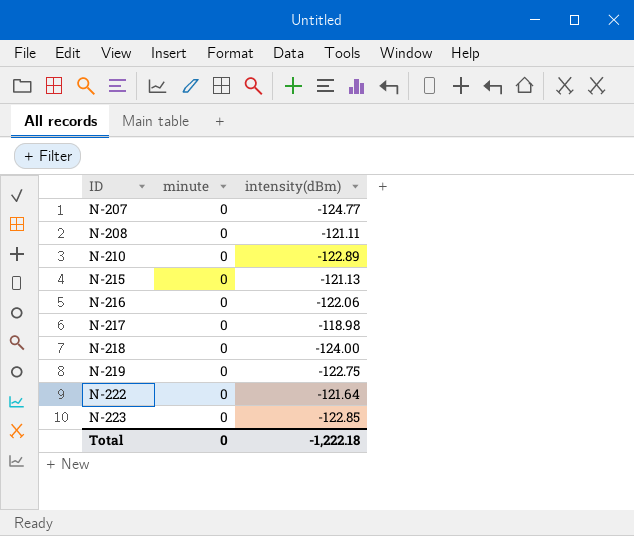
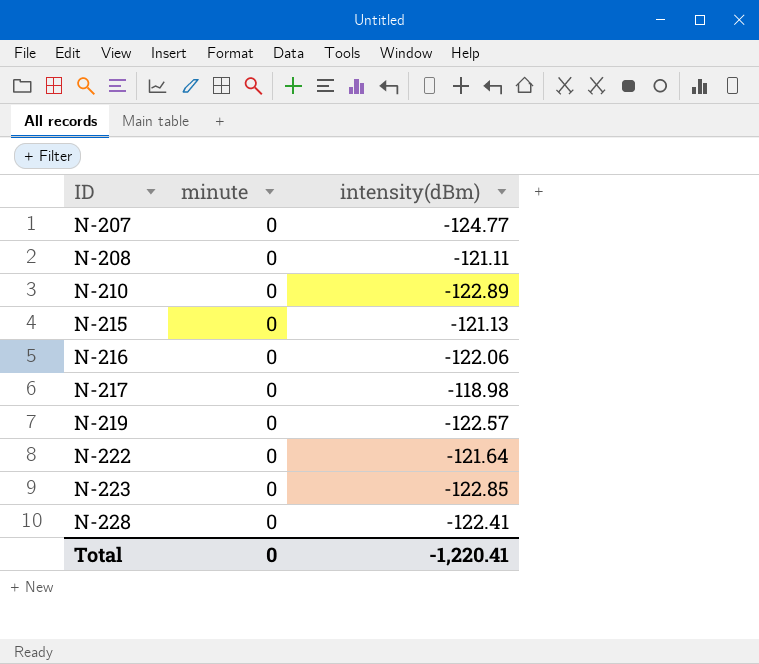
row N-218: 0 | -124.00 -> none
N-219 | intensity(dBm): -122.75 -> -122.57
row N-228: none -> 0 | -122.41
Total | intensity(dBm): -1,222.18 -> -1,220.41

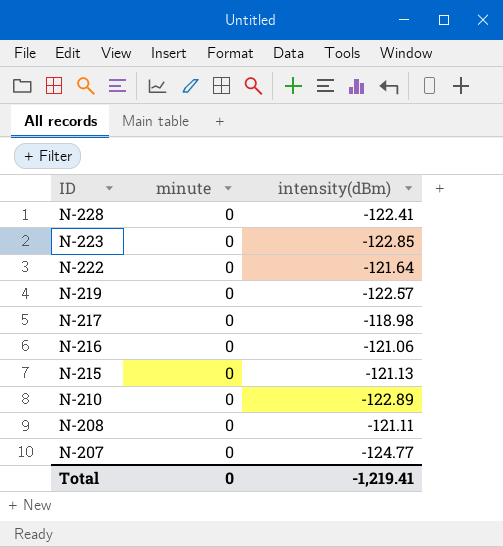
row order: ID ascending -> ID descending
N-216 | intensity(dBm): -122.06 -> -121.06
Total | intensity(dBm): -1,220.41 -> -1,219.41

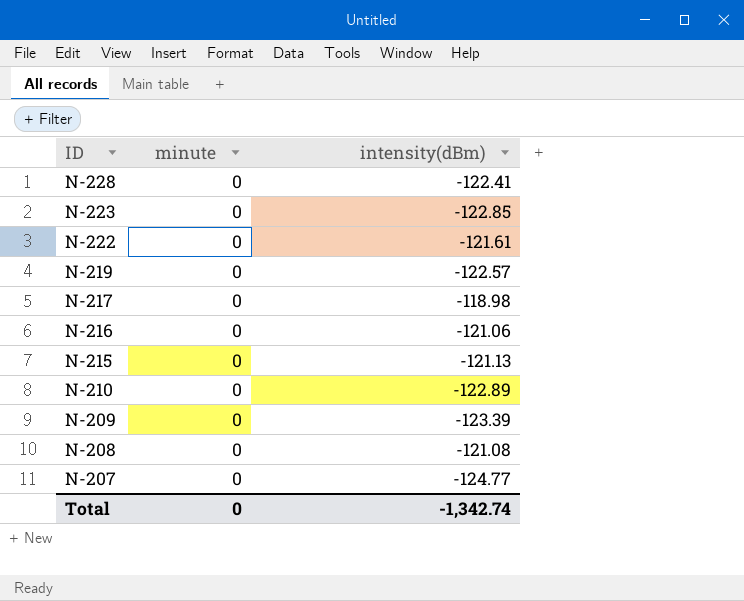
N-222 | intensity(dBm): -121.64 -> -121.61
row N-209: none -> 0 | -123.39
N-208 | intensity(dBm): -121.11 -> -121.08
Total | intensity(dBm): -1,219.41 -> -1,342.74

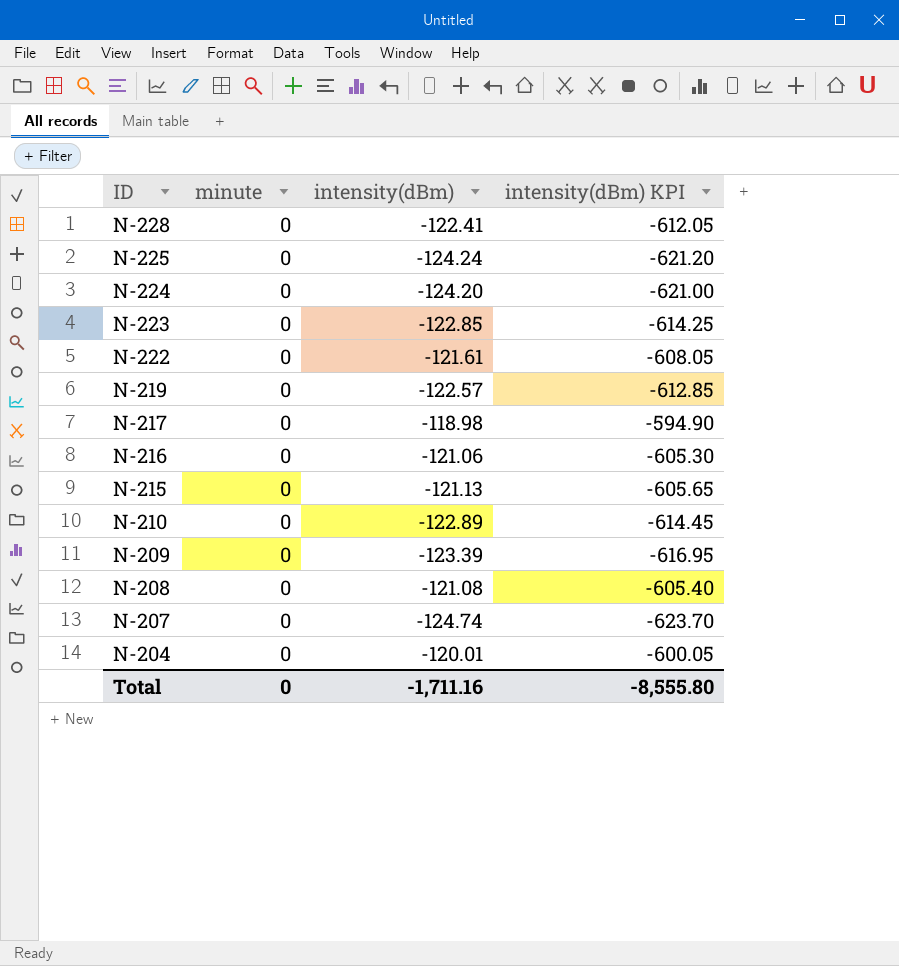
column intensity(dBm) KPI | formula: none -> [intensity(dBm)] * 5
row N-225: none -> 0 | -124.24 | -621.20
row N-224: none -> 0 | -124.20 | -621.00
N-207 | intensity(dBm): -124.77 -> -124.74
row N-204: none -> 0 | -120.01 | -600.05
Total | intensity(dBm): -1,342.74 -> -1,711.16

